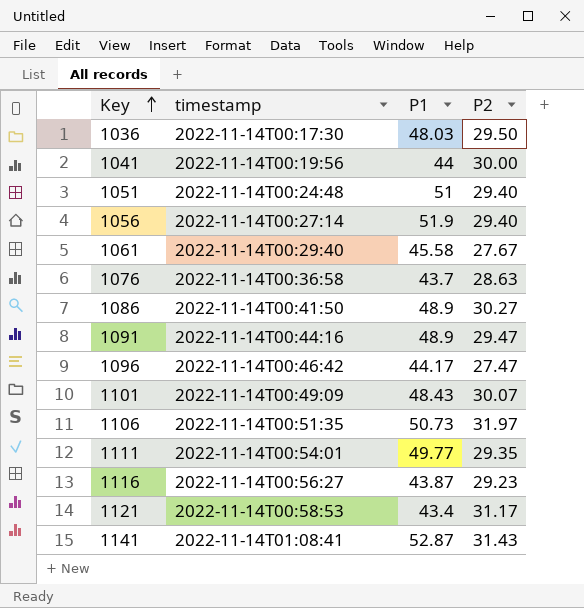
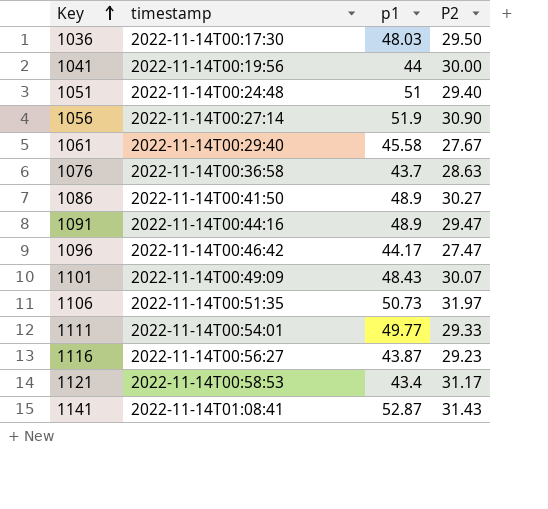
column name: P1 -> p1
1056 | P2: 29.40 -> 30.90
1111 | P2: 29.35 -> 29.33

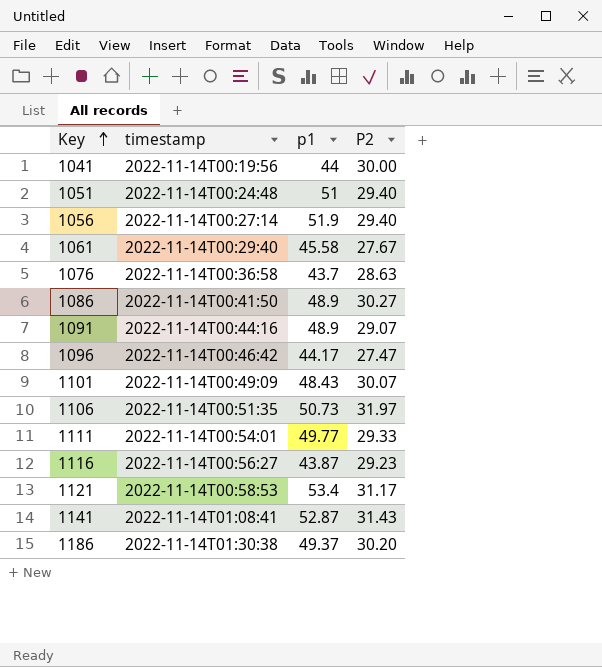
row 1036: 2022-11-14T00:17:30 | 48.03 | 29.50 -> none
1056 | P2: 30.90 -> 29.40
1091 | P2: 29.47 -> 29.07
1121 | p1: 43.4 -> 53.4
row 1186: none -> 2022-11-14T01:30:38 | 49.37 | 30.20

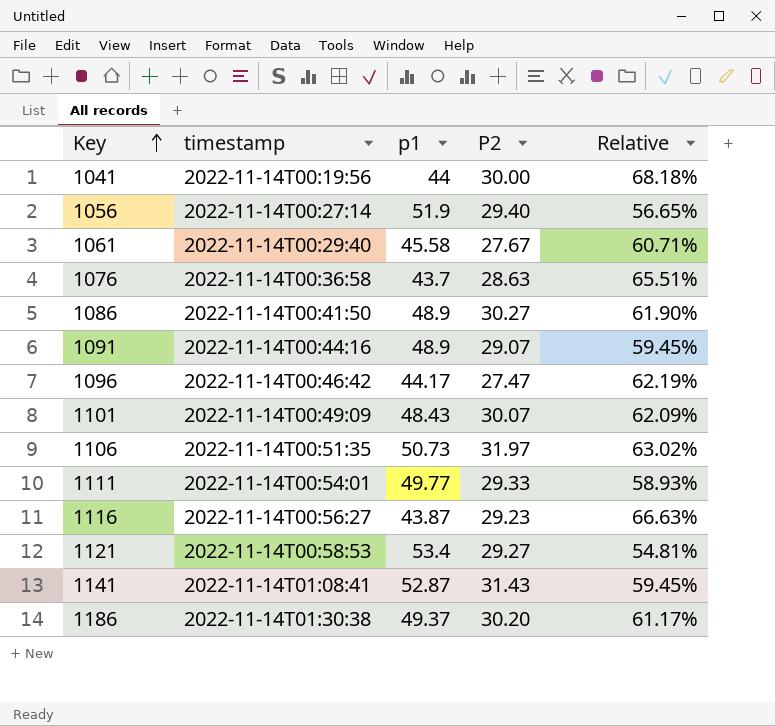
column Relative | formula: none -> [P2] / [p1]
row 1051: 2022-11-14T00:24:48 | 51 | 29.40 -> none
1121 | P2: 31.17 -> 29.27

